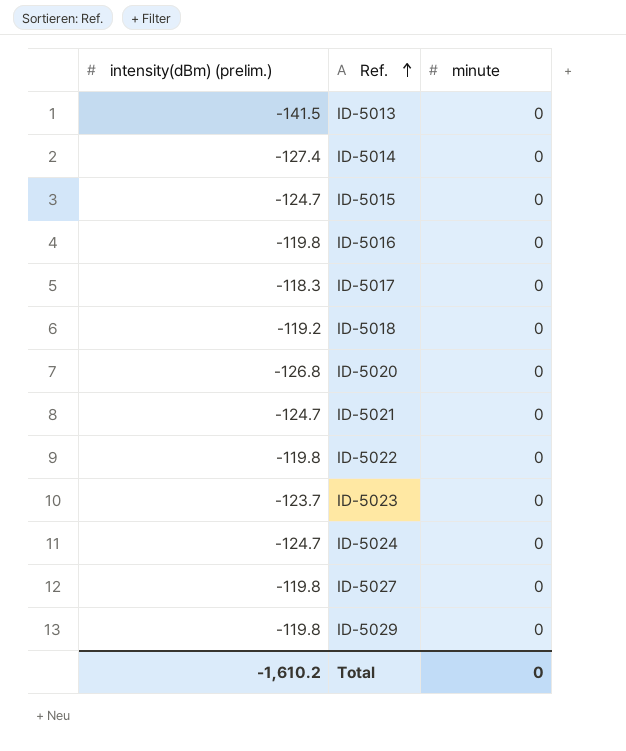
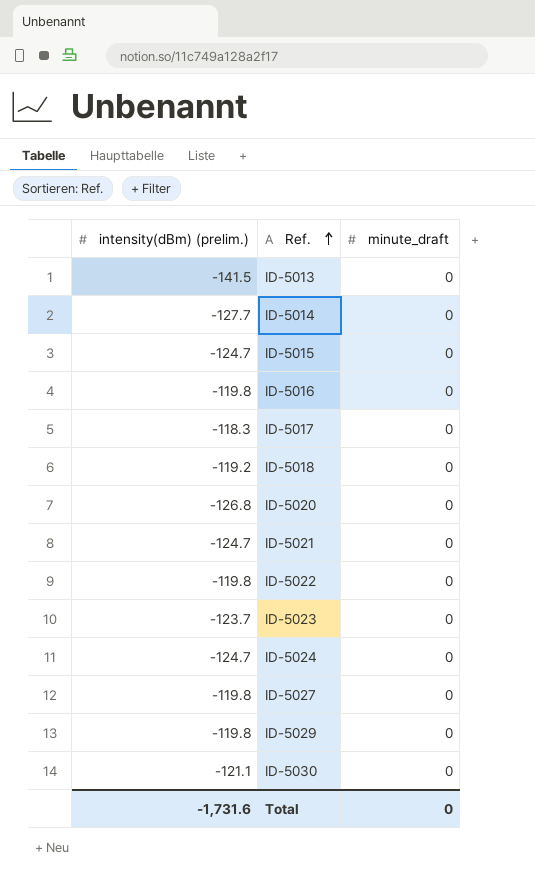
column name: minute -> minute_draft
ID-5014 | intensity(dBm) (prelim.): -127.4 -> -127.7
row ID-5030: none -> -121.1 | 0
Total | intensity(dBm) (prelim.): -1,610.2 -> -1,731.6

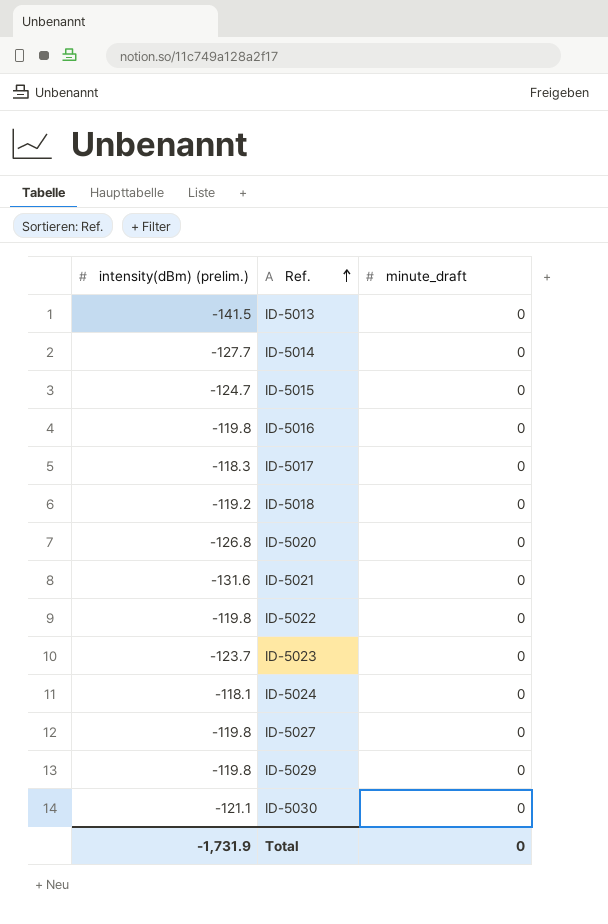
ID-5021 | intensity(dBm) (prelim.): -124.7 -> -131.6
ID-5024 | intensity(dBm) (prelim.): -124.7 -> -118.1
Total | intensity(dBm) (prelim.): -1,731.6 -> -1,731.9

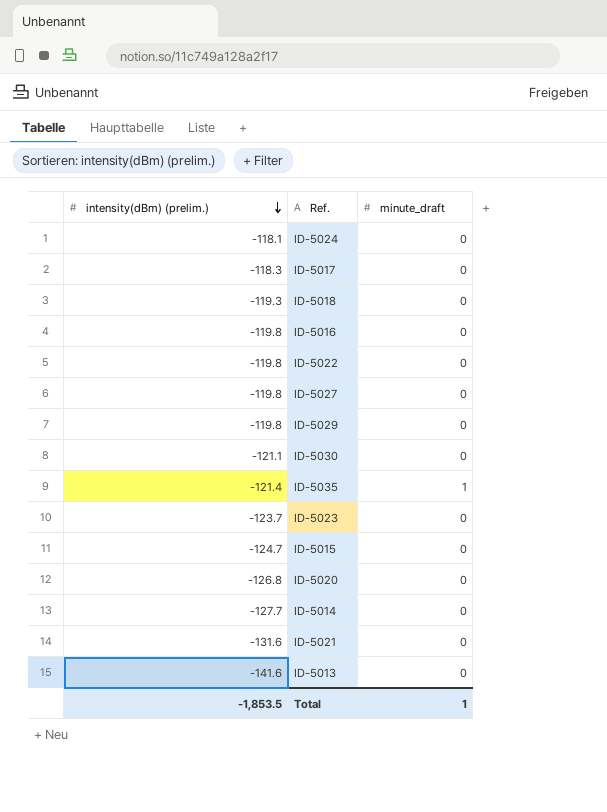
row order: Ref. ascending -> intensity(dBm) (prelim.) descending
ID-5018 | intensity(dBm) (prelim.): -119.2 -> -119.3
row ID-5035: none -> -121.4 | 1
ID-5013 | intensity(dBm) (prelim.): -141.5 -> -141.6
Total | intensity(dBm) (prelim.): -1,731.9 -> -1,853.5
Total | minute_draft: 0 -> 1

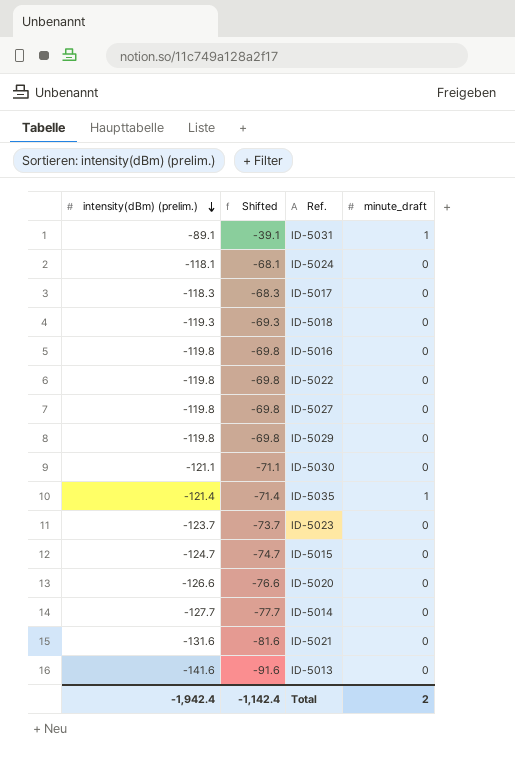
column Shifted | formula: none -> [intensity(dBm) (prelim.)] + 50
row ID-5031: none -> -89.1 | -39.1 | 1
ID-5020 | intensity(dBm) (prelim.): -126.8 -> -126.6
Total | intensity(dBm) (prelim.): -1,853.5 -> -1,942.4
Total | minute_draft: 1 -> 2

